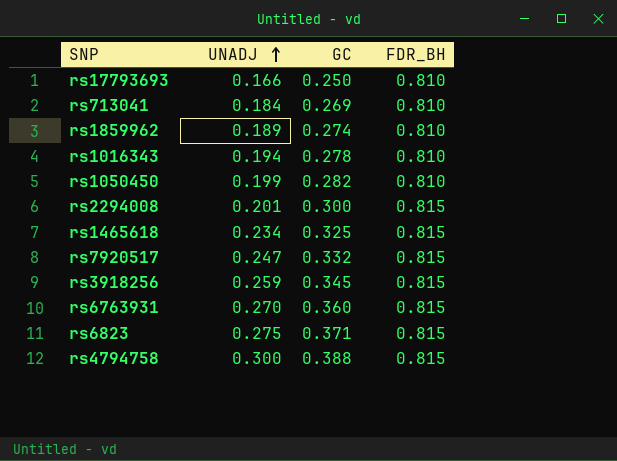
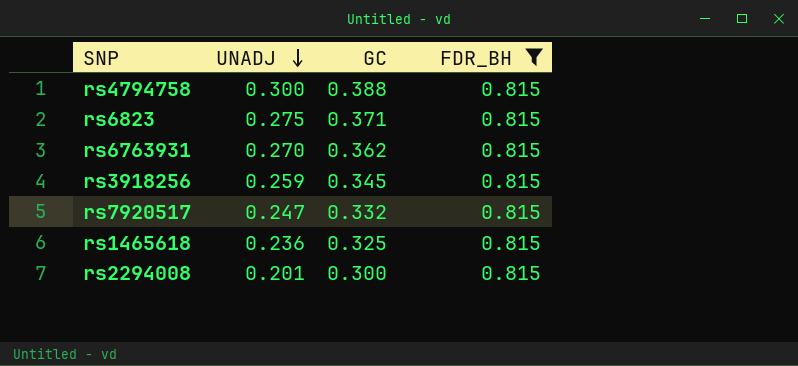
filter: none -> FDR_BH = 0.815
row order: UNADJ ascending -> UNADJ descending
rs6763931 | GC: 0.360 -> 0.362
rs1465618 | UNADJ: 0.234 -> 0.236

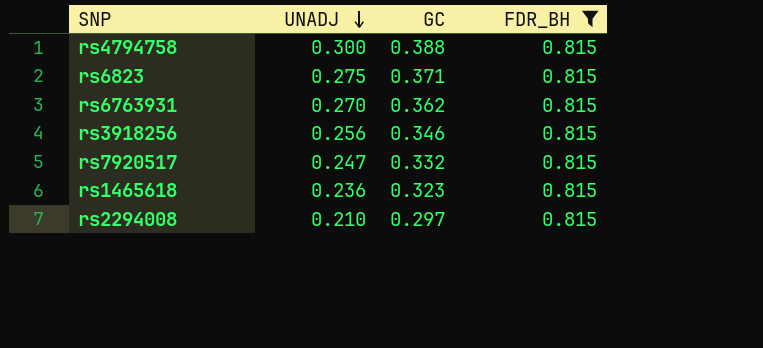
rs3918256 | UNADJ: 0.259 -> 0.256
rs3918256 | GC: 0.345 -> 0.346
rs1465618 | GC: 0.325 -> 0.323
rs2294008 | UNADJ: 0.201 -> 0.210
rs2294008 | GC: 0.300 -> 0.297

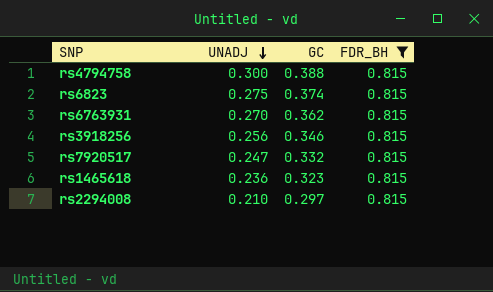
rs6823 | GC: 0.371 -> 0.374

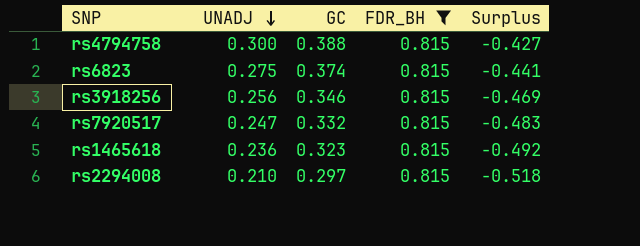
column Surplus | formula: none -> [GC] - [FDR_BH]
row rs6763931: 0.270 | 0.362 | 0.815 -> none

